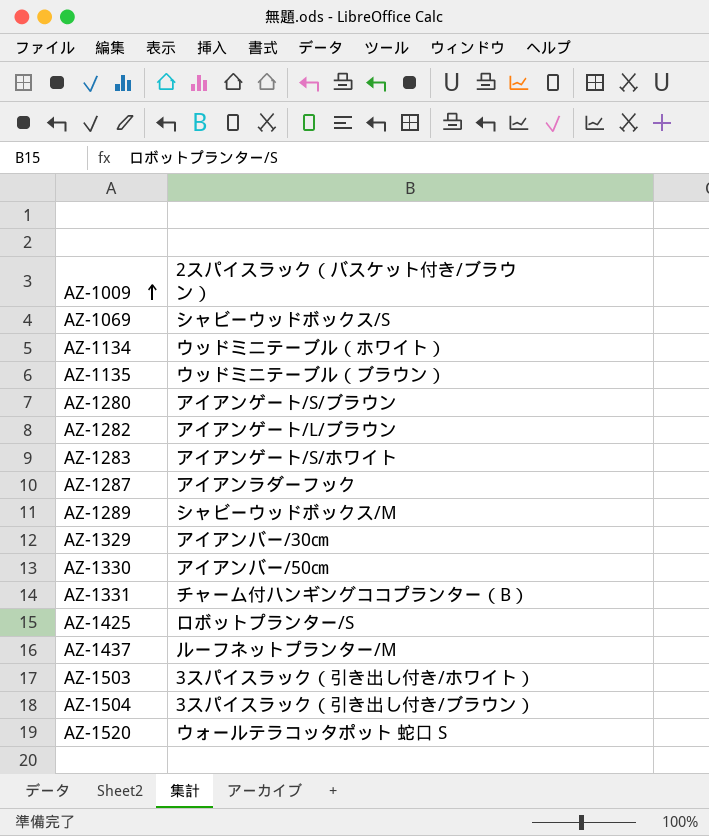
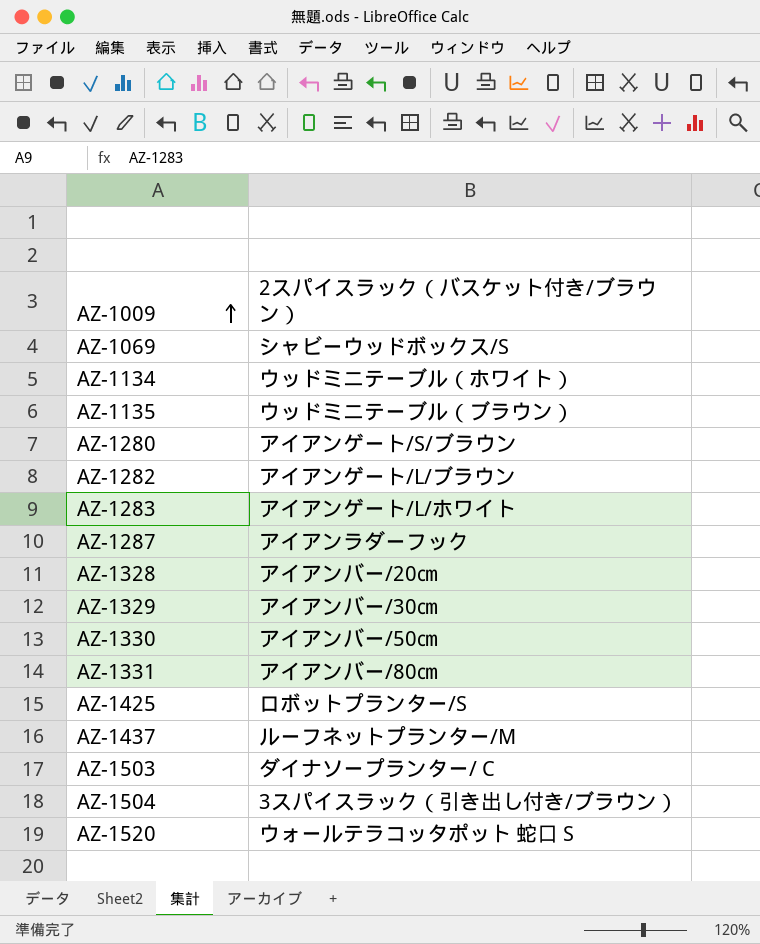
row AZ-1289: シャビーウッドボックス/M -> none
AZ-1283 | 2スパイスラック（バスケット付き/ブラウン）: アイアンゲート/S/ホワイト -> アイアンゲート/L/ホワイト
row AZ-1328: none -> アイアンバー/20㎝
AZ-1331 | 2スパイスラック（バスケット付き/ブラウン）: チャーム付ハンギングココプランター（B） -> アイアンバー/80㎝
AZ-1503 | 2スパイスラック（バスケット付き/ブラウン）: 3スパイスラック（引き出し付き/ホワイト） -> ダイナソープランター/ C

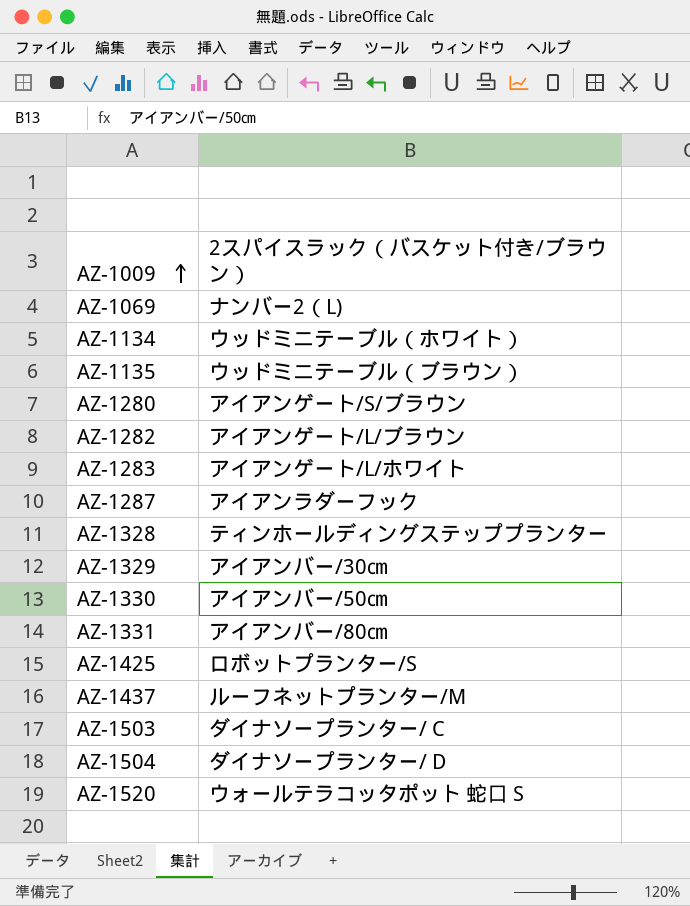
AZ-1069 | 2スパイスラック（バスケット付き/ブラウン）: シャビーウッドボックス/S -> ナンバー2（L)
AZ-1328 | 2スパイスラック（バスケット付き/ブラウン）: アイアンバー/20㎝ -> ティンホールディングステッププランター
AZ-1504 | 2スパイスラック（バスケット付き/ブラウン）: 3スパイスラック（引き出し付き/ブラウン） -> ダイナソープランター/ D

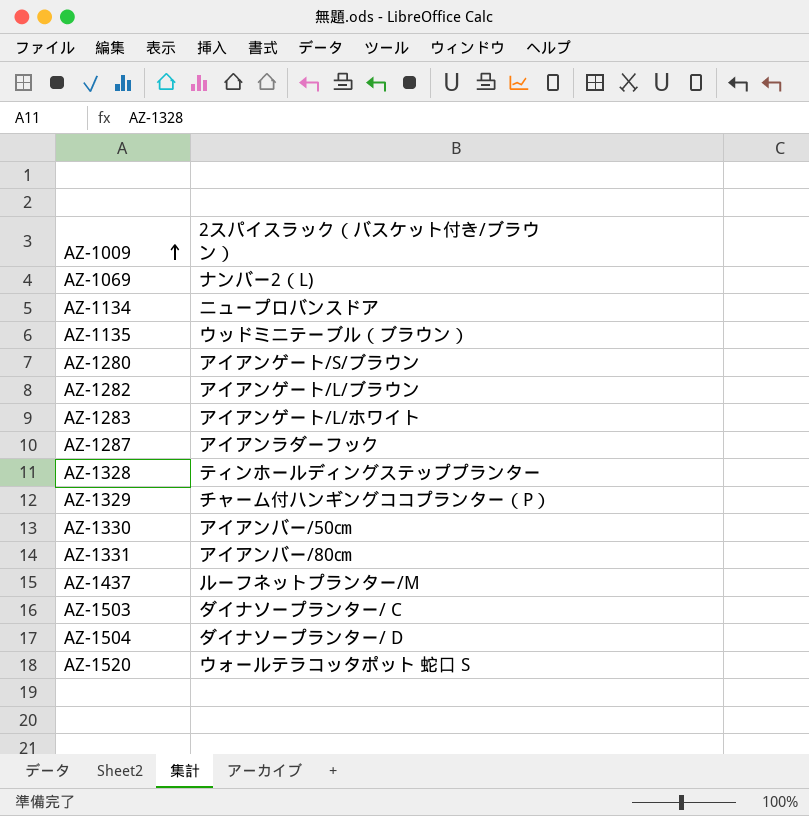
row AZ-1425: ロボットプランター/S -> none
AZ-1134 | 2スパイスラック（バスケット付き/ブラウン）: ウッドミニテーブル（ホワイト） -> ニュープロバンスドア
AZ-1329 | 2スパイスラック（バスケット付き/ブラウン）: アイアンバー/30㎝ -> チャーム付ハンギングココプランター（P）

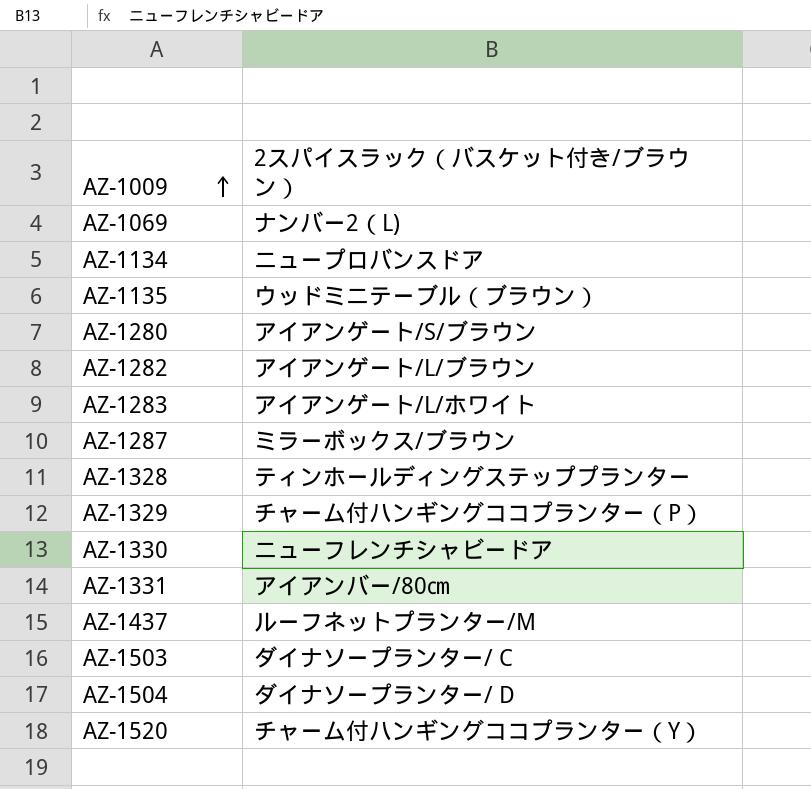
AZ-1287 | 2スパイスラック（バスケット付き/ブラウン）: アイアンラダーフック -> ミラーボックス/ブラウン
AZ-1330 | 2スパイスラック（バスケット付き/ブラウン）: アイアンバー/50㎝ -> ニューフレンチシャビードア
AZ-1520 | 2スパイスラック（バスケット付き/ブラウン）: ウォールテラコッタポット 蛇口 S -> チャーム付ハンギングココプランター（Y）

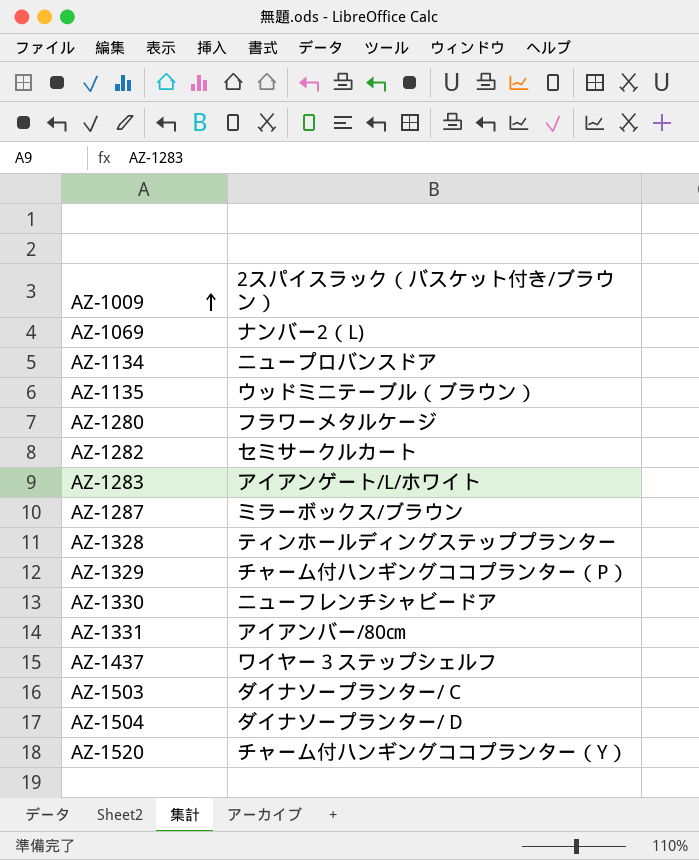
AZ-1280 | 2スパイスラック（バスケット付き/ブラウン）: アイアンゲート/S/ブラウン -> フラワーメタルケージ
AZ-1282 | 2スパイスラック（バスケット付き/ブラウン）: アイアンゲート/L/ブラウン -> セミサークルカート
AZ-1437 | 2スパイスラック（バスケット付き/ブラウン）: ルーフネットプランター/M -> ワイヤー３ステップシェルフ

